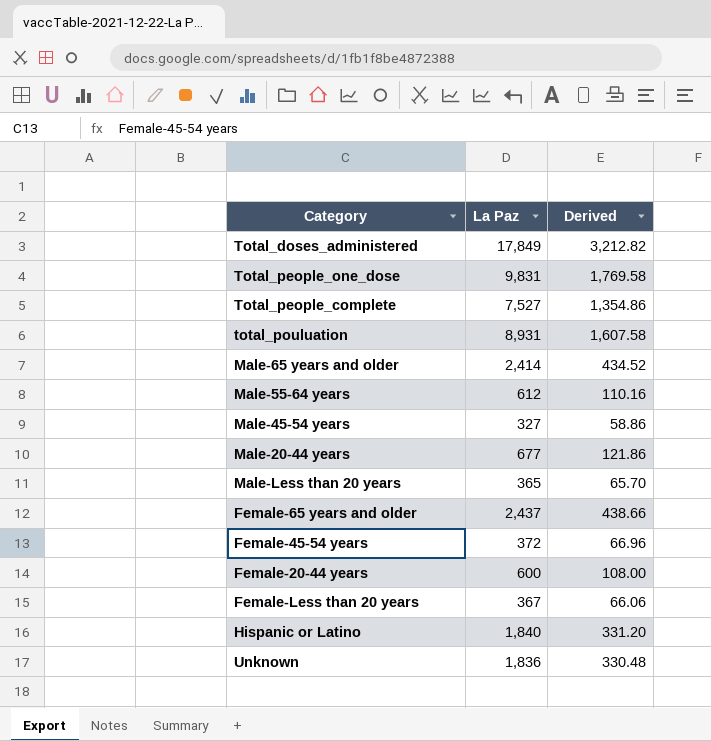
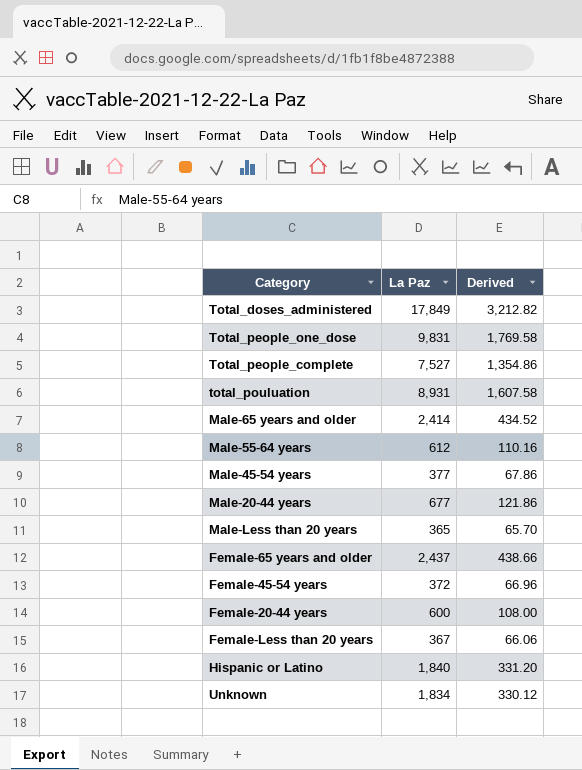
Male-45-54 years | La Paz: 327 -> 377
Male-45-54 years | Derived: 58.86 -> 67.86
Unknown | La Paz: 1,836 -> 1,834
Unknown | Derived: 330.48 -> 330.12

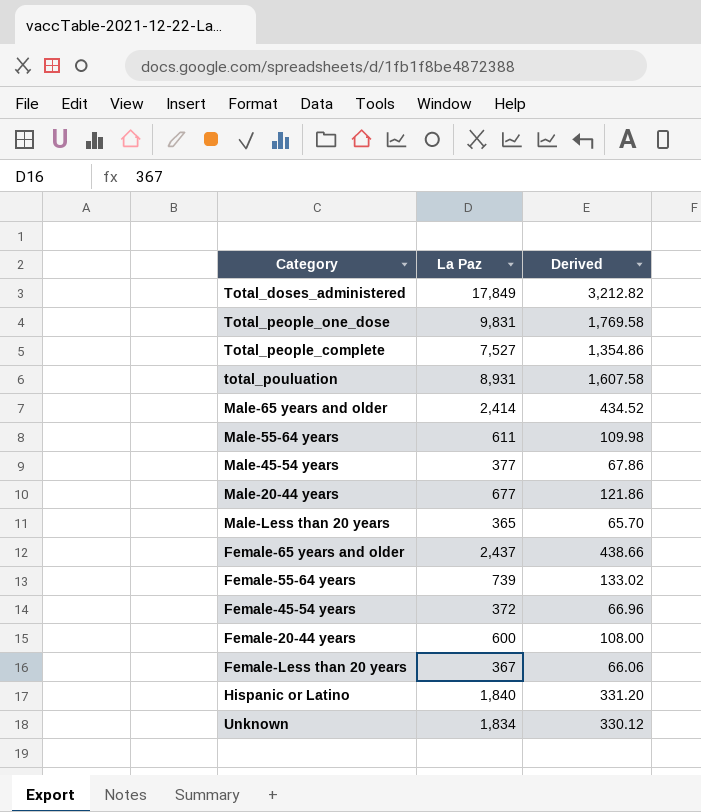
Male-55-64 years | La Paz: 612 -> 611
Male-55-64 years | Derived: 110.16 -> 109.98
row Female-55-64 years: none -> 739 | 133.02

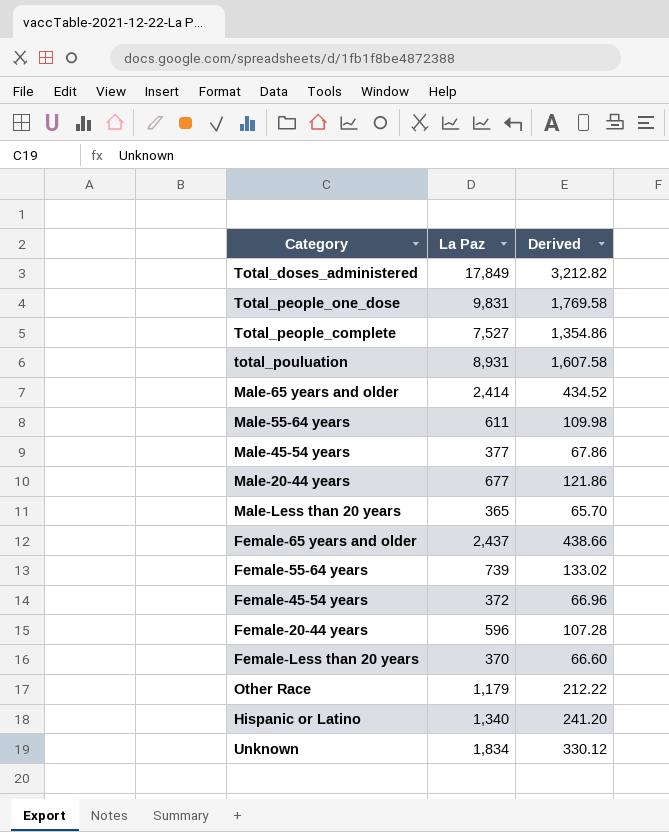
Female-20-44 years | La Paz: 600 -> 596
Female-20-44 years | Derived: 108.00 -> 107.28
Female-Less than 20 years | La Paz: 367 -> 370
Female-Less than 20 years | Derived: 66.06 -> 66.60
row Other Race: none -> 1,179 | 212.22
Hispanic or Latino | La Paz: 1,840 -> 1,340
Hispanic or Latino | Derived: 331.20 -> 241.20

